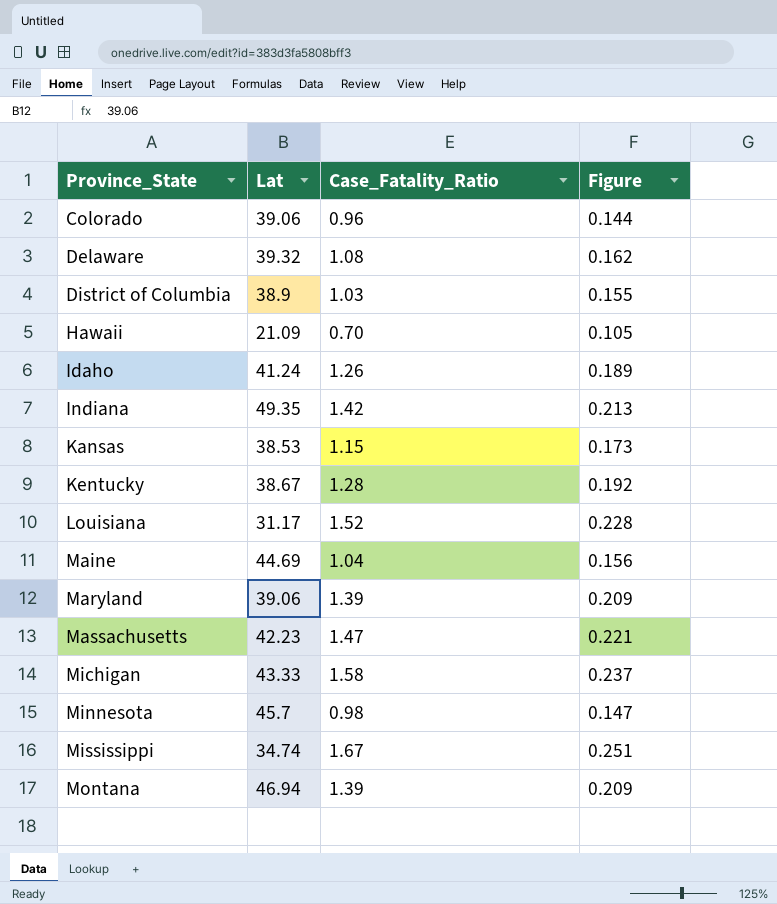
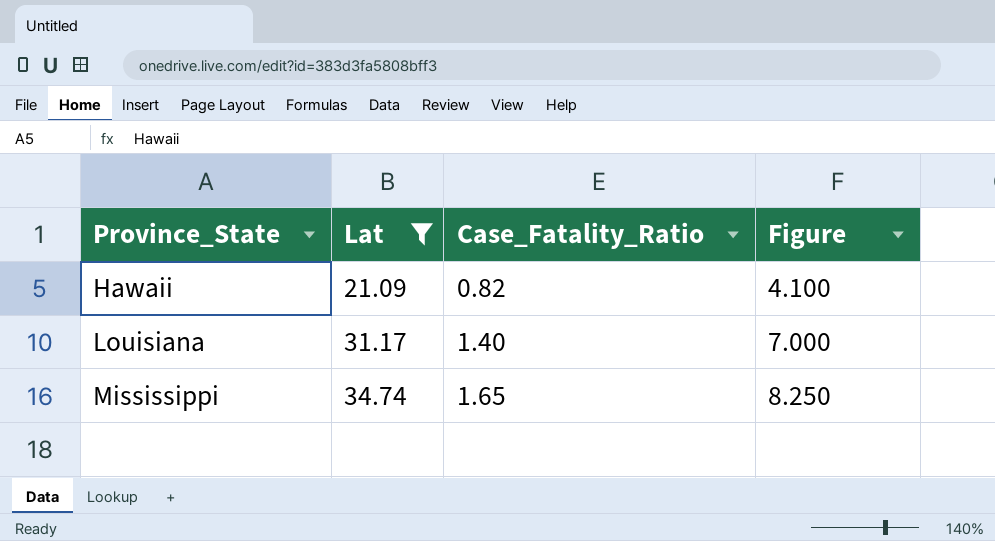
filter: none -> Lat <= 34.74
column Figure | formula: [Case_Fatality_Ratio] * 0.15 -> [Case_Fatality_Ratio] * 5
Hawaii | Case_Fatality_Ratio: 0.70 -> 0.82
Louisiana | Case_Fatality_Ratio: 1.52 -> 1.40
Mississippi | Case_Fatality_Ratio: 1.67 -> 1.65

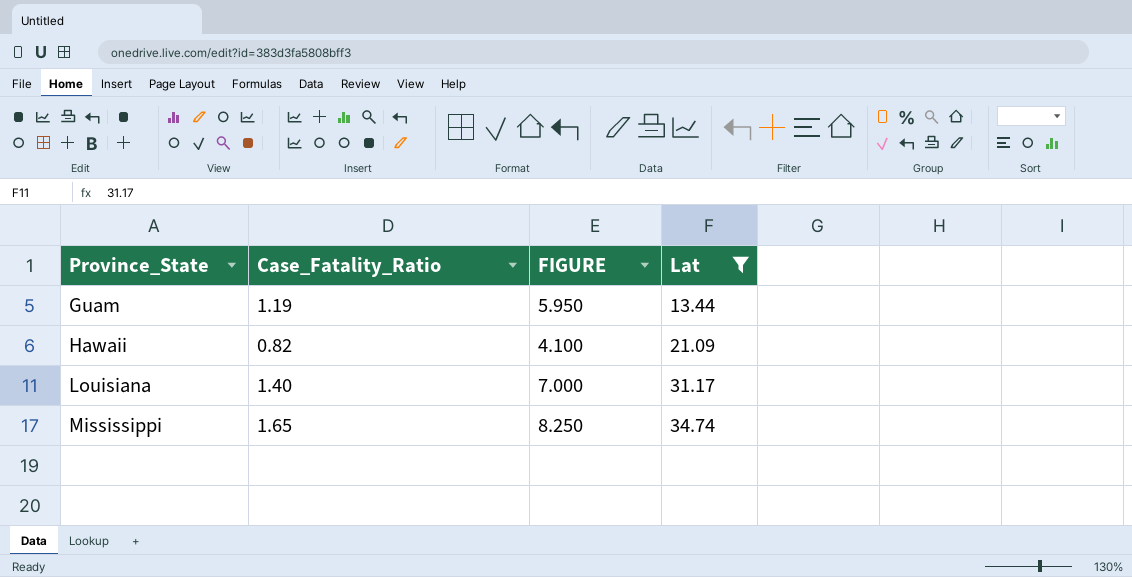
column name: Figure -> FIGURE
column Lat | position: 2 -> 4
row Guam: none -> 1.19 | 5.950 | 13.44

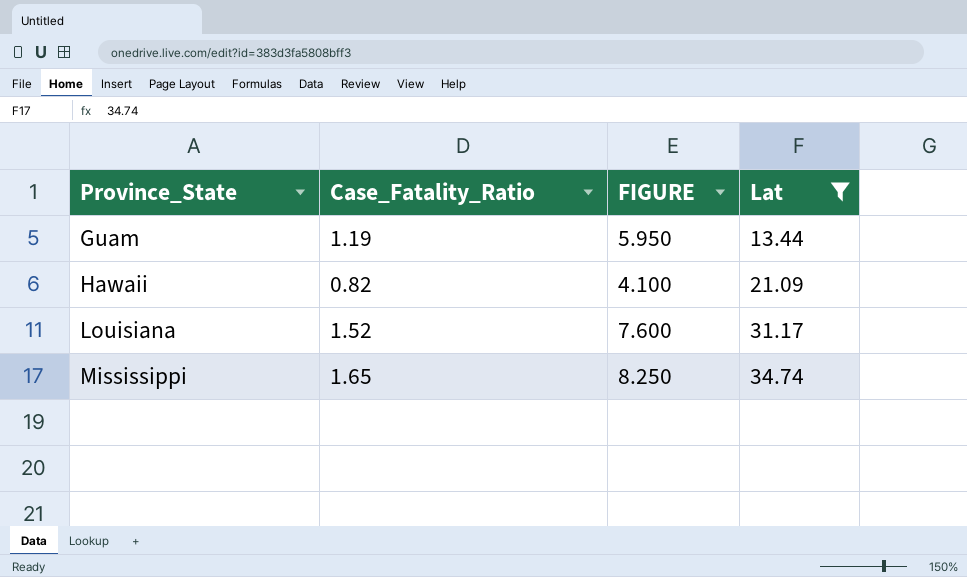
Louisiana | Case_Fatality_Ratio: 1.40 -> 1.52
Louisiana | FIGURE: 7.000 -> 7.600

